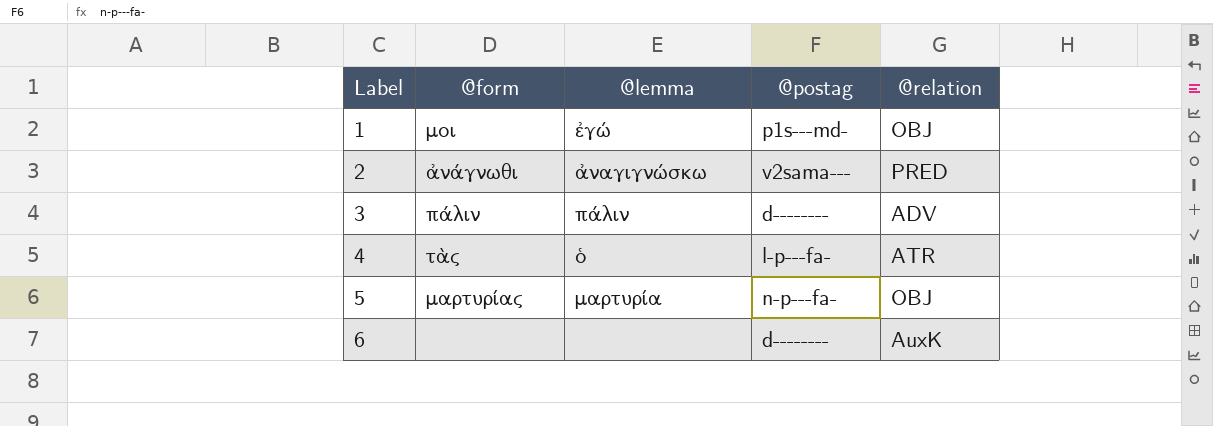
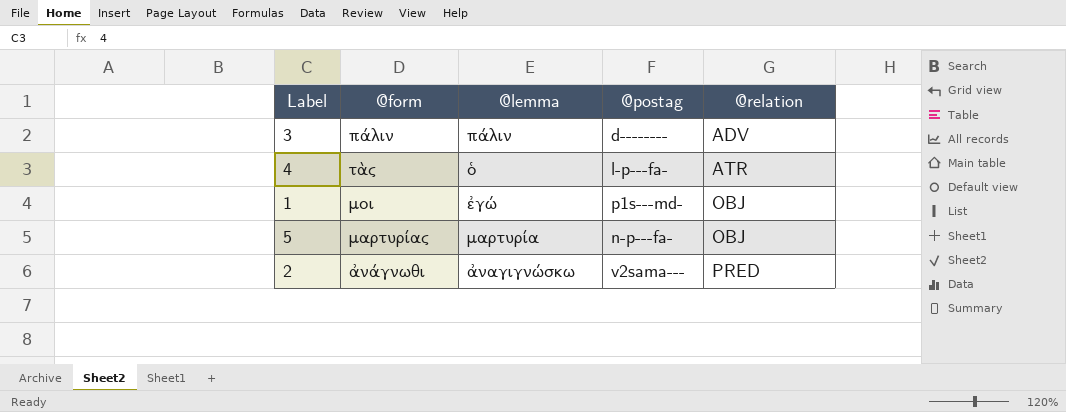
row order: Label ascending -> @relation ascending
row 6: none | none | d-------- | AuxK -> none

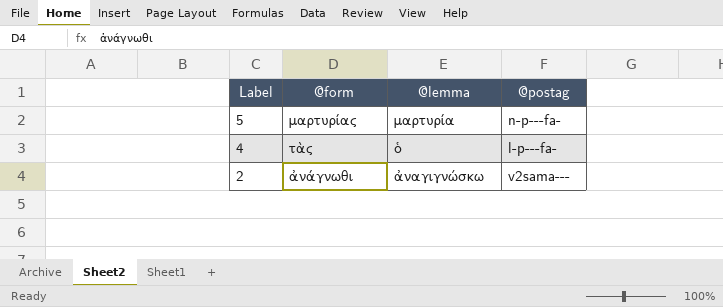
row order: @relation ascending -> Label descending
column @relation | position: 5 -> none
row 3: πάλιν | πάλιν | d-------- | ADV -> none
row 1: μοι | ἐγώ | p1s---md- | OBJ -> none

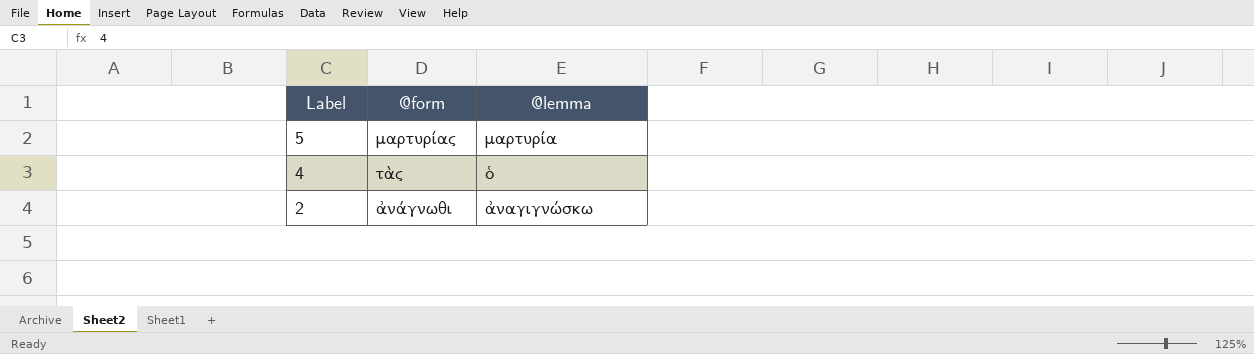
column @postag | position: 4 -> none

